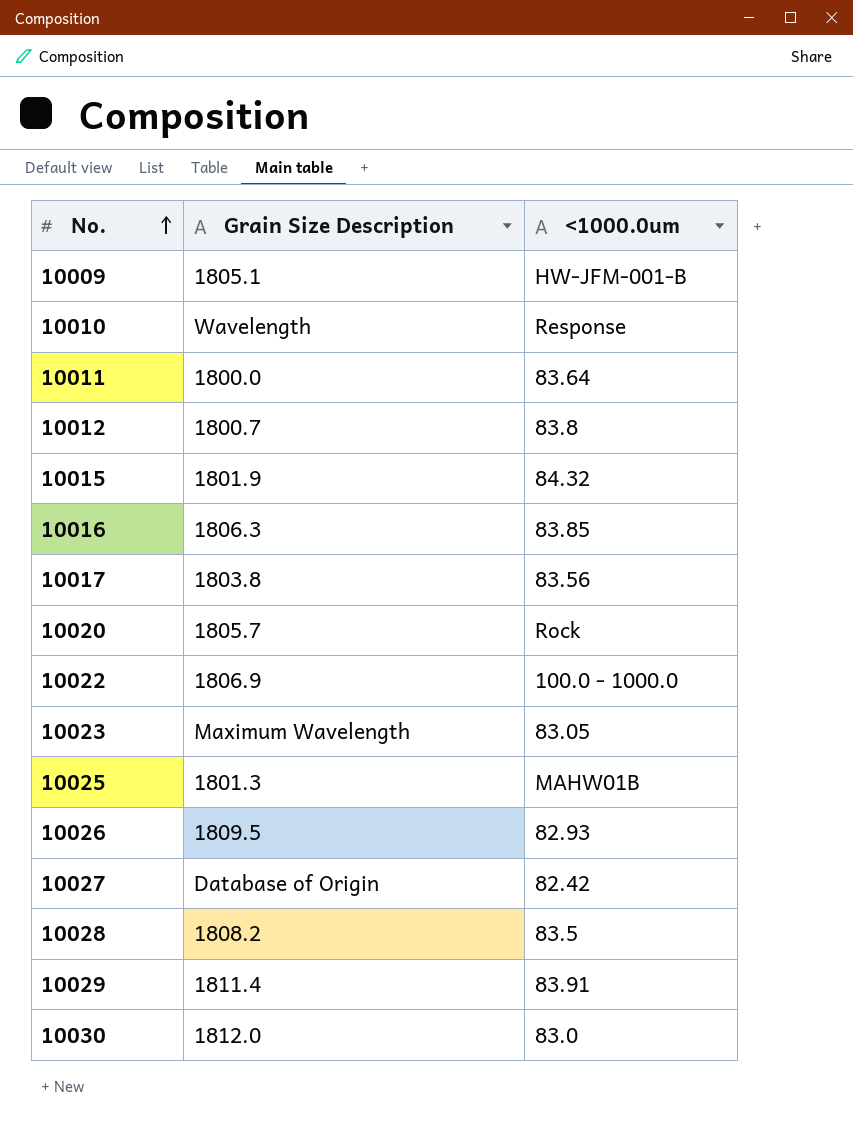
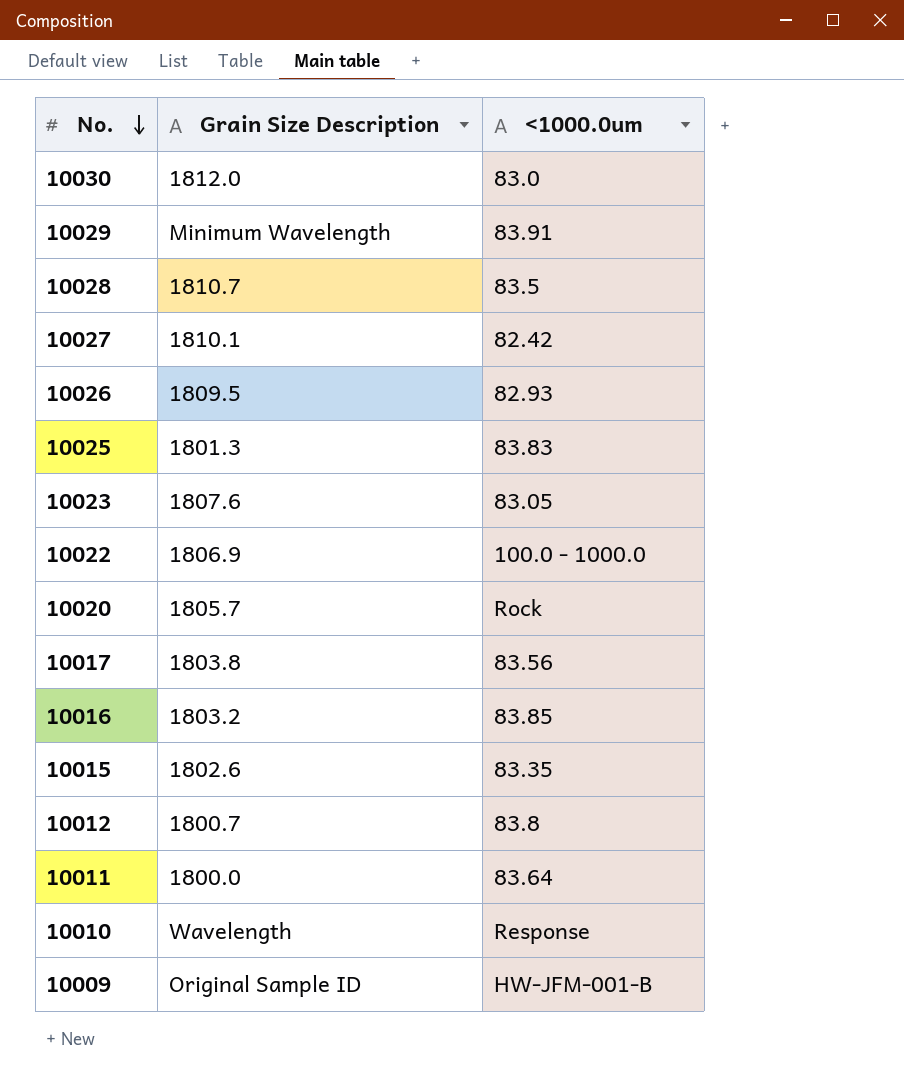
row order: No. ascending -> No. descending
10029 | Grain Size Description: 1811.4 -> Minimum Wavelength
10028 | Grain Size Description: 1808.2 -> 1810.7
10027 | Grain Size Description: Database of Origin -> 1810.1
10025 | <1000.0um: MAHW01B -> 83.83
10023 | Grain Size Description: Maximum Wavelength -> 1807.6
10016 | Grain Size Description: 1806.3 -> 1803.2
10015 | Grain Size Description: 1801.9 -> 1802.6
10015 | <1000.0um: 84.32 -> 83.35
10009 | Grain Size Description: 1805.1 -> Original Sample ID

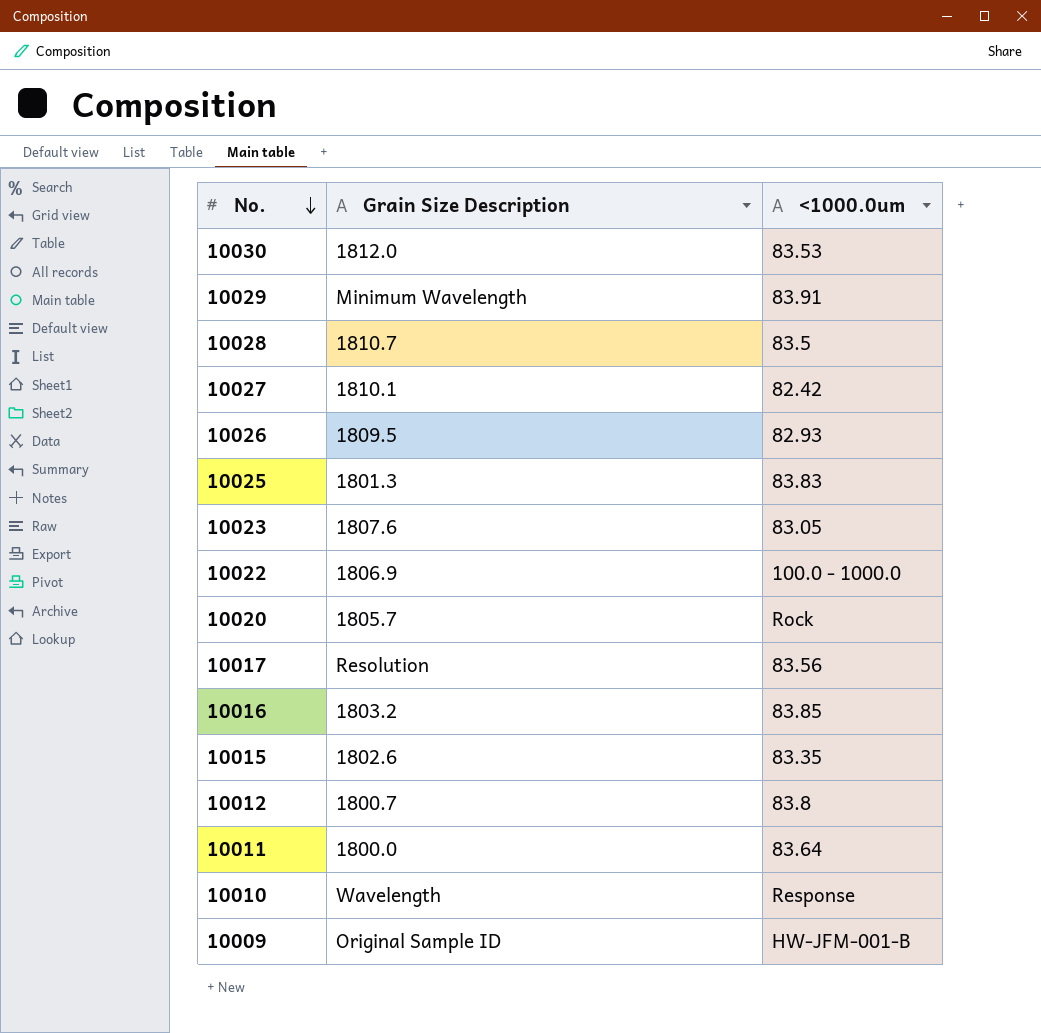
10030 | <1000.0um: 83.0 -> 83.53
10017 | Grain Size Description: 1803.8 -> Resolution

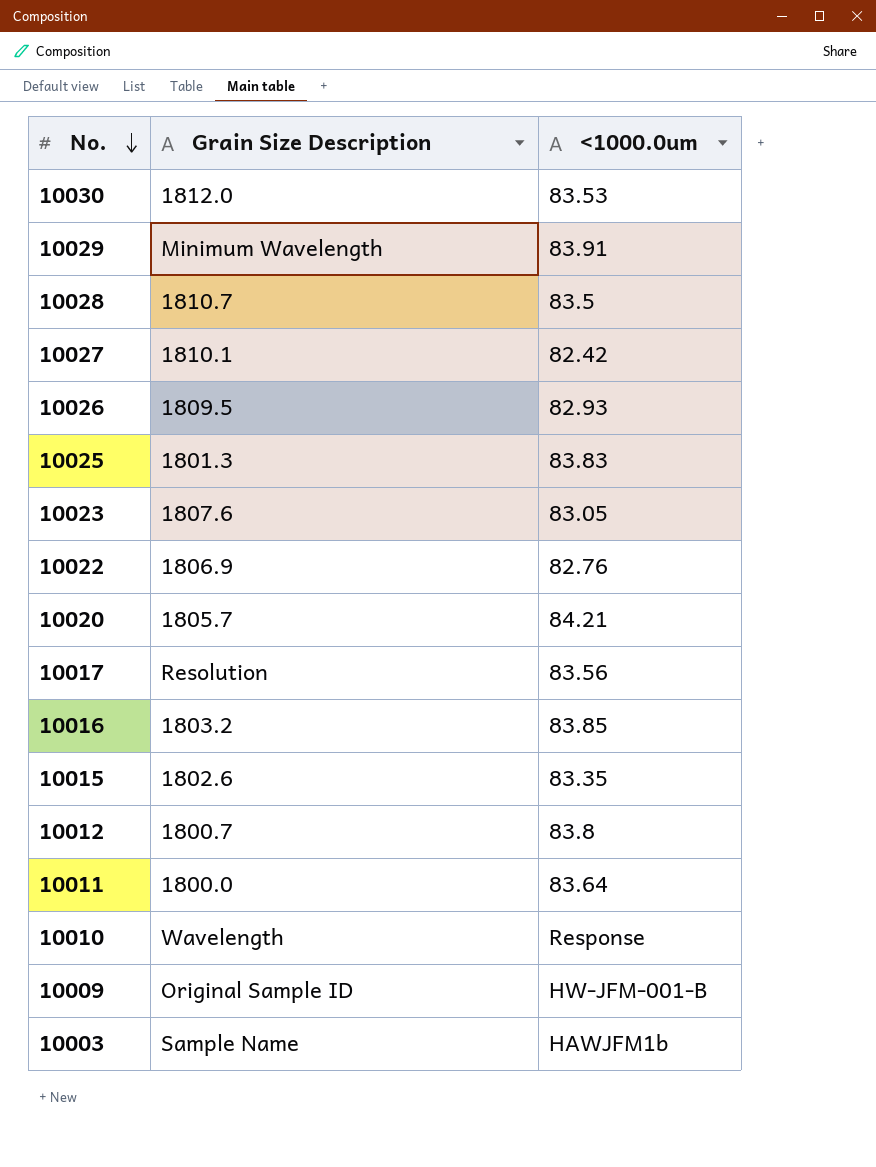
10022 | <1000.0um: 100.0 - 1000.0 -> 82.76
10020 | <1000.0um: Rock -> 84.21
row 10003: none -> Sample Name | HAWJFM1b

